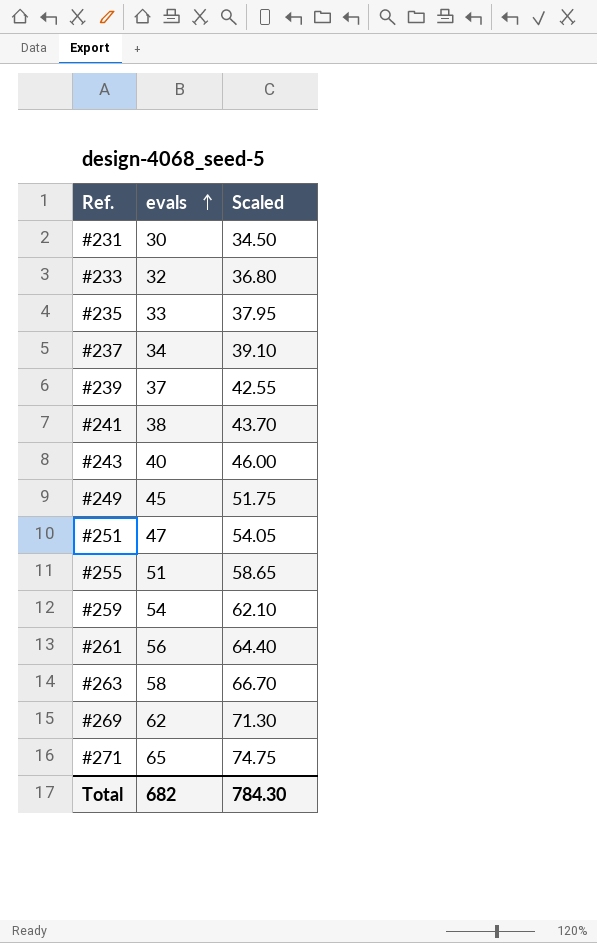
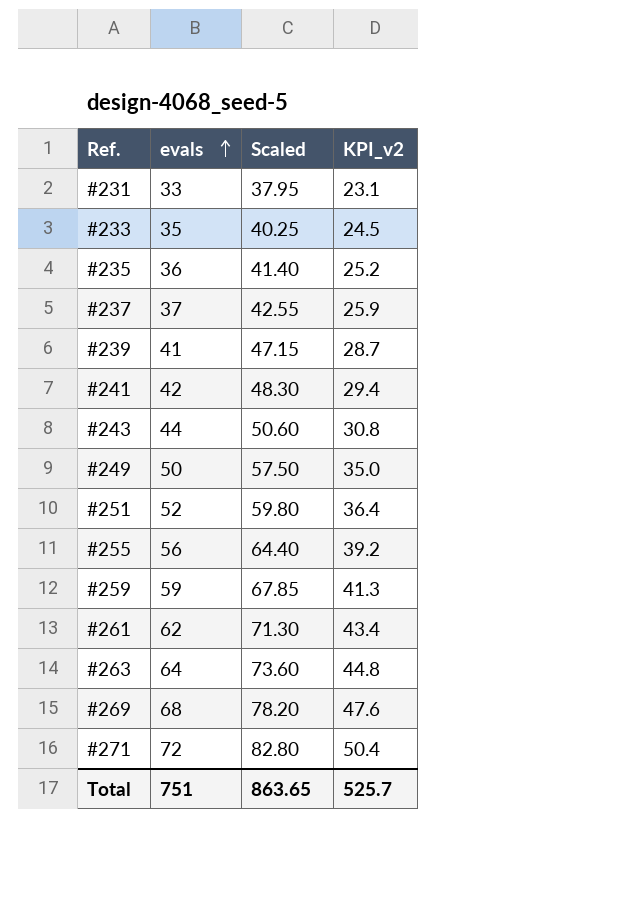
column KPI_v2 | formula: none -> [evals] * 0.7
#231 | evals: 30 -> 33
#231 | Scaled: 34.50 -> 37.95
#233 | evals: 32 -> 35
#233 | Scaled: 36.80 -> 40.25
#235 | evals: 33 -> 36
#235 | Scaled: 37.95 -> 41.40
#237 | evals: 34 -> 37
#237 | Scaled: 39.10 -> 42.55
#239 | evals: 37 -> 41
#239 | Scaled: 42.55 -> 47.15
#241 | evals: 38 -> 42
#241 | Scaled: 43.70 -> 48.30
#243 | evals: 40 -> 44
#243 | Scaled: 46.00 -> 50.60
#249 | evals: 45 -> 50
#249 | Scaled: 51.75 -> 57.50
#251 | evals: 47 -> 52
#251 | Scaled: 54.05 -> 59.80
#255 | evals: 51 -> 56
#255 | Scaled: 58.65 -> 64.40
#259 | evals: 54 -> 59
#259 | Scaled: 62.10 -> 67.85
#261 | evals: 56 -> 62
#261 | Scaled: 64.40 -> 71.30
#263 | evals: 58 -> 64
#263 | Scaled: 66.70 -> 73.60
#269 | evals: 62 -> 68
#269 | Scaled: 71.30 -> 78.20
#271 | evals: 65 -> 72
#271 | Scaled: 74.75 -> 82.80
Total | evals: 682 -> 751
Total | Scaled: 784.30 -> 863.65

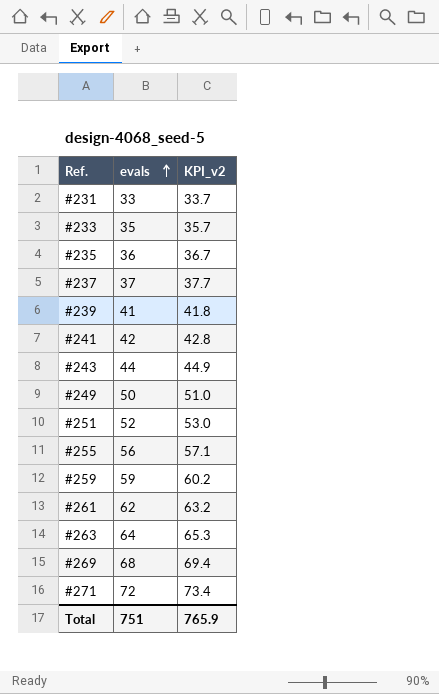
column Scaled | formula: [evals] * 1.15 -> none
column KPI_v2 | formula: [evals] * 0.7 -> [evals] * 1.02
Total | KPI_v2: 525.7 -> 765.9

